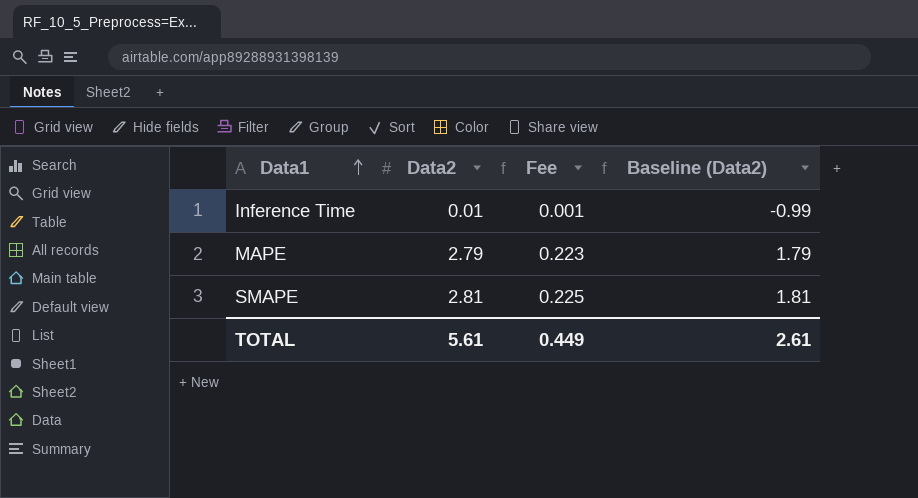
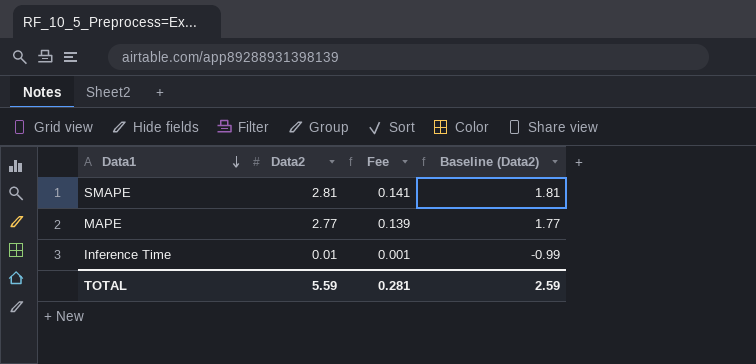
row order: Data1 ascending -> Data1 descending
column Fee | formula: [Data2] * 0.08 -> [Data2] * 0.05
MAPE | Data2: 2.79 -> 2.77
MAPE | Baseline (Data2): 1.79 -> 1.77
TOTAL | Data2: 5.61 -> 5.59
TOTAL | Fee: 0.449 -> 0.281
TOTAL | Baseline (Data2): 2.61 -> 2.59

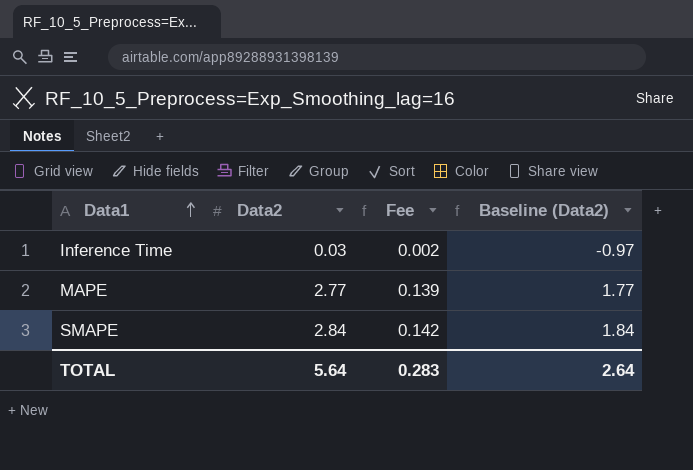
row order: Data1 descending -> Data1 ascending
Inference Time | Data2: 0.01 -> 0.03
Inference Time | Fee: 0.001 -> 0.002
Inference Time | Baseline (Data2): -0.99 -> -0.97
SMAPE | Data2: 2.81 -> 2.84
SMAPE | Fee: 0.141 -> 0.142
SMAPE | Baseline (Data2): 1.81 -> 1.84
TOTAL | Data2: 5.59 -> 5.64
TOTAL | Fee: 0.281 -> 0.283
TOTAL | Baseline (Data2): 2.59 -> 2.64

